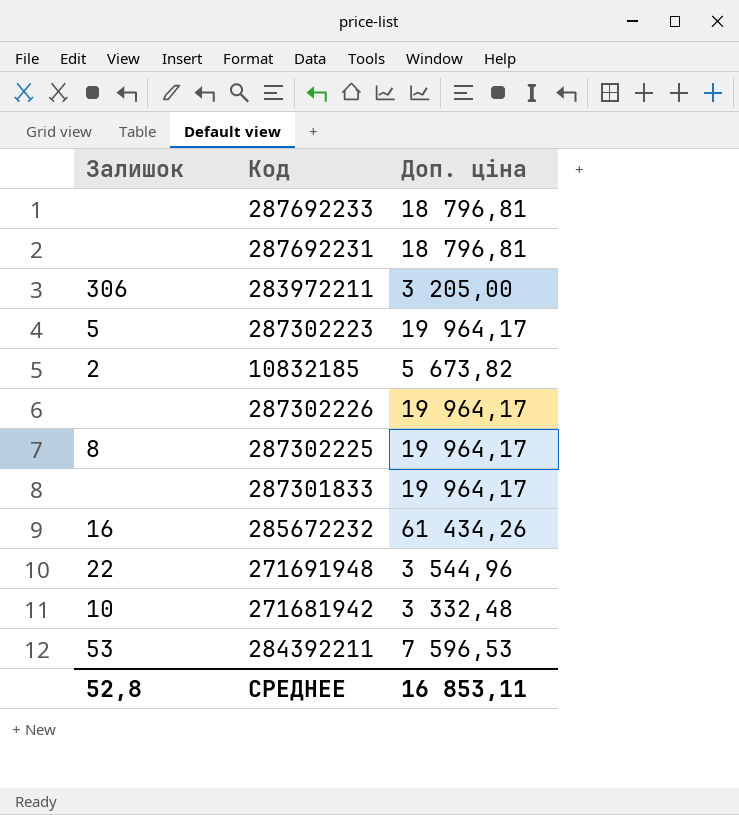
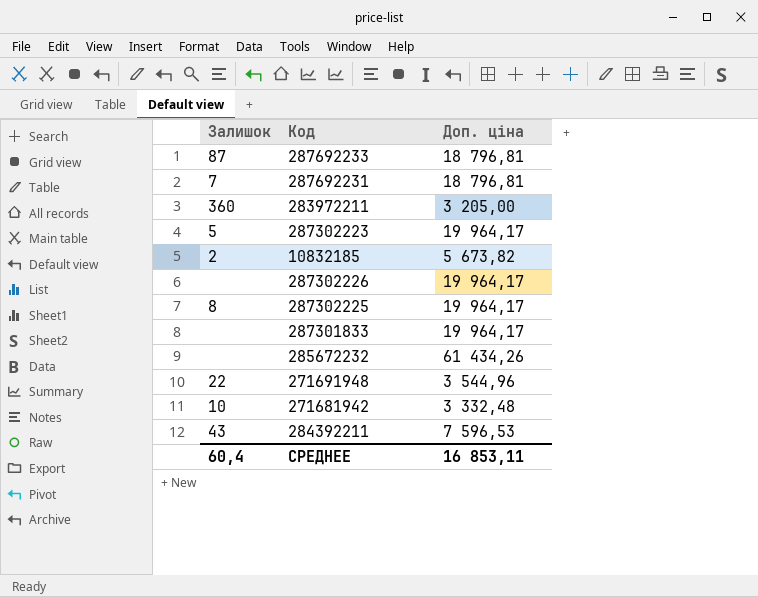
287692233 | Залишок: none -> 87
287692231 | Залишок: none -> 7
283972211 | Залишок: 306 -> 360
285672232 | Залишок: 16 -> none
284392211 | Залишок: 53 -> 43
СРЕДНЕЕ | Залишок: 52,8 -> 60,4

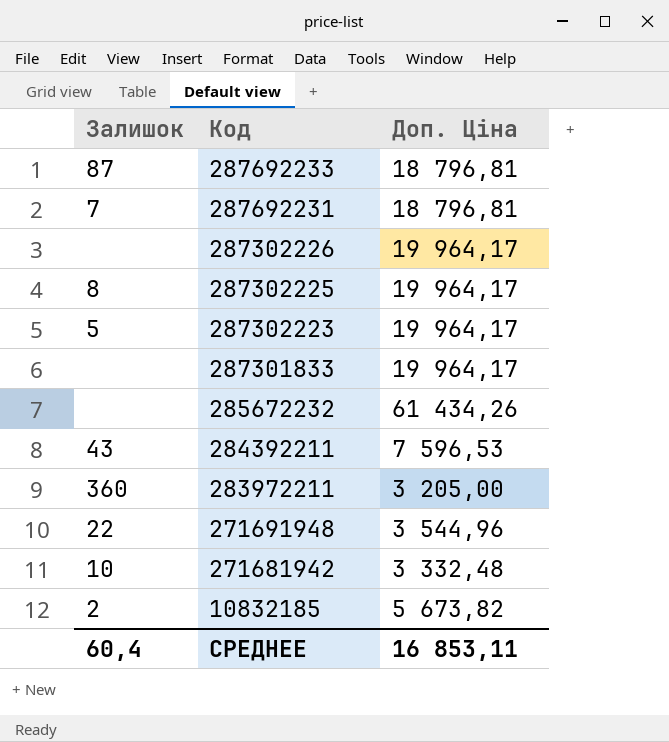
row order: none -> Код descending
column name: Доп. ціна -> Доп. Ціна

